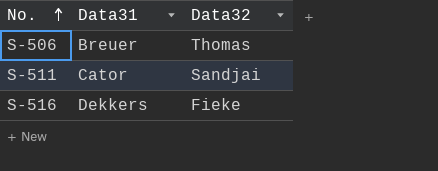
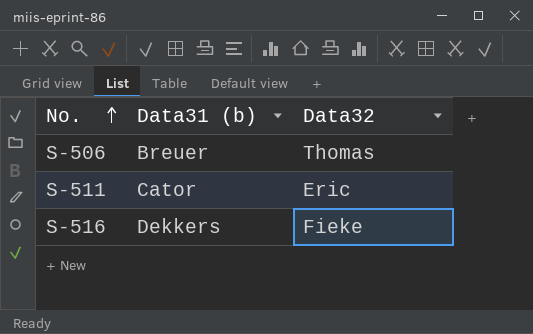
column name: Data31 -> Data31 (b)
S-511 | Data32: Sandjai -> Eric

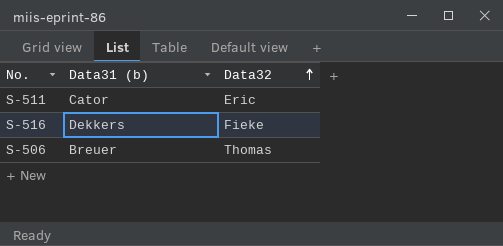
row order: No. ascending -> Data32 ascending

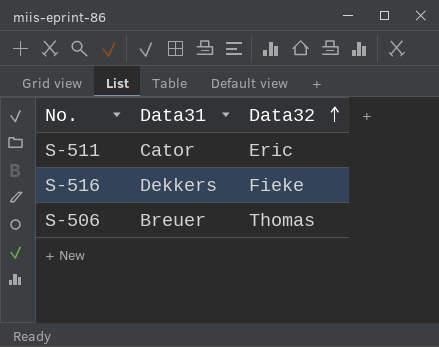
column name: Data31 (b) -> Data31

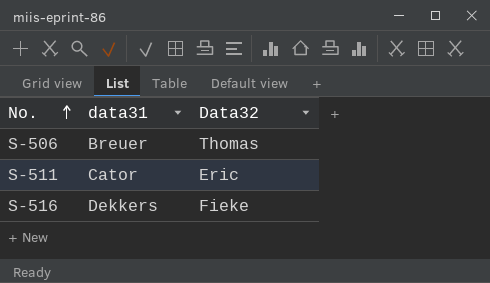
row order: Data32 ascending -> No. ascending
column name: Data31 -> data31

